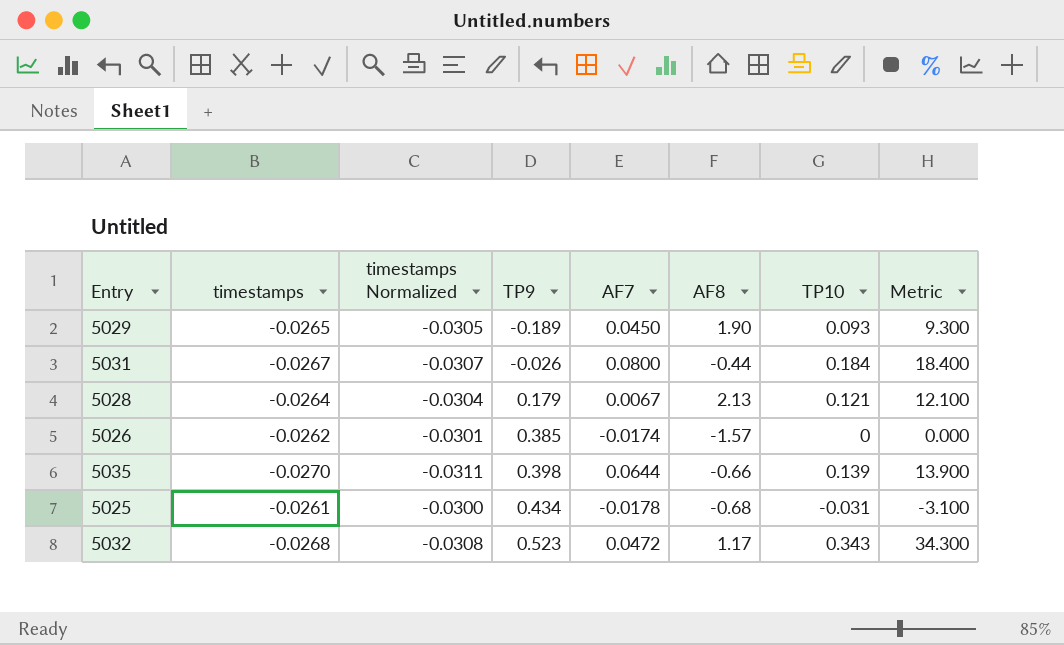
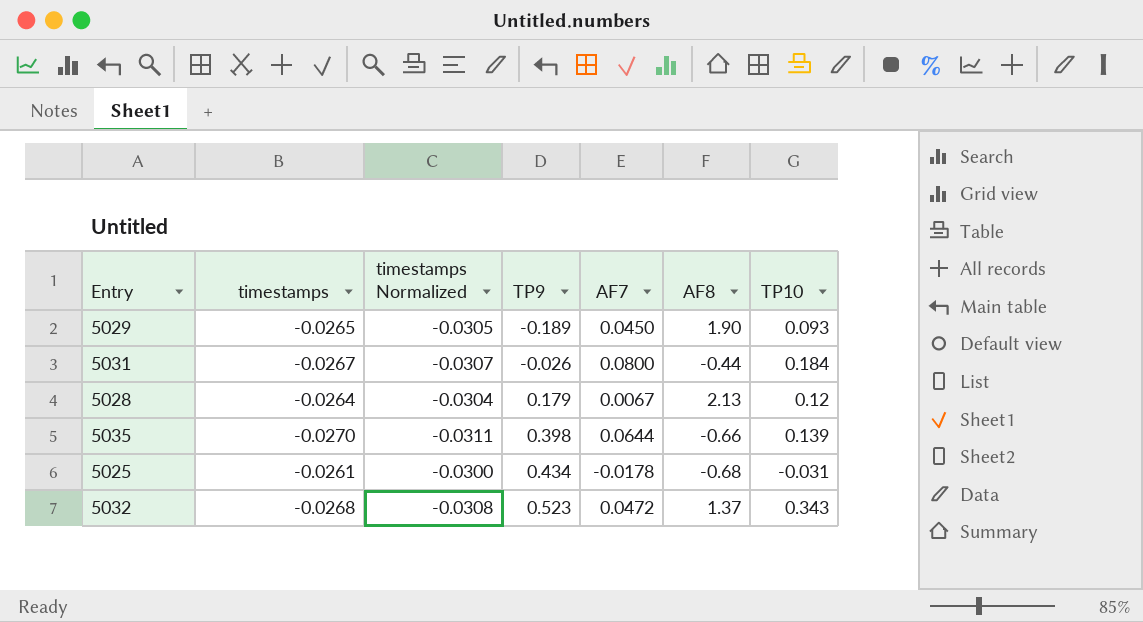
column Metric | formula: [TP10] * 100 -> none
row 5026: -0.0262 | -0.0301 | 0.385 | -0.0174 | -1.57 | 0 | 0.000 -> none
5028 | TP10: 0.121 -> 0.12
5032 | AF8: 1.17 -> 1.37

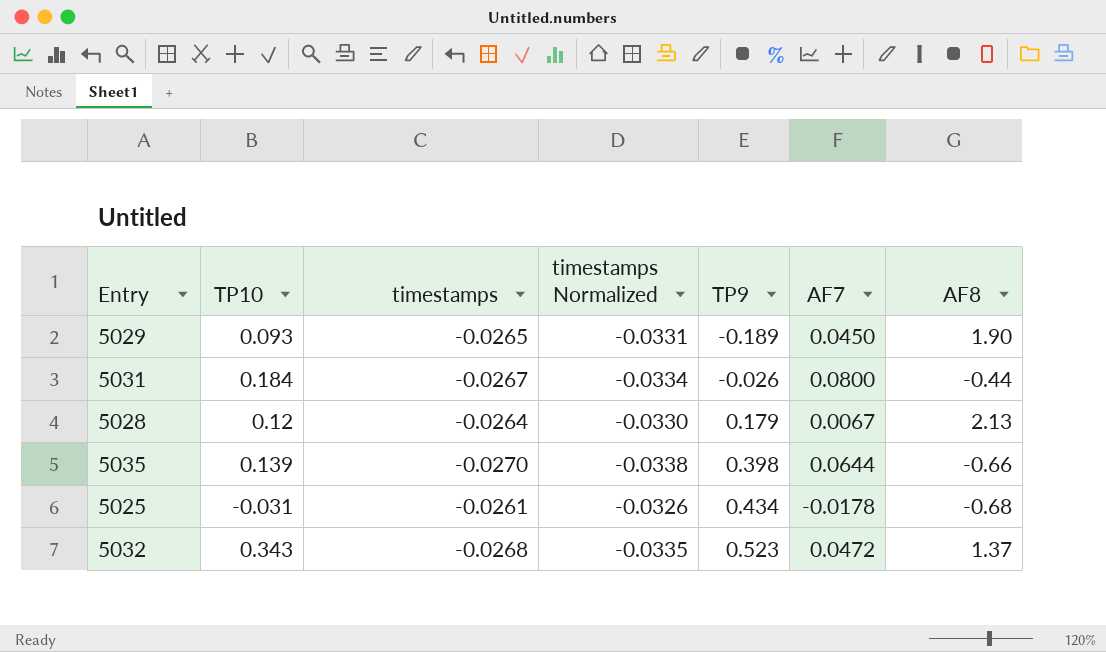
column TP10 | position: 7 -> 2
column timestamps Normalized | formula: [timestamps] * 1.15 -> [timestamps] * 1.25

